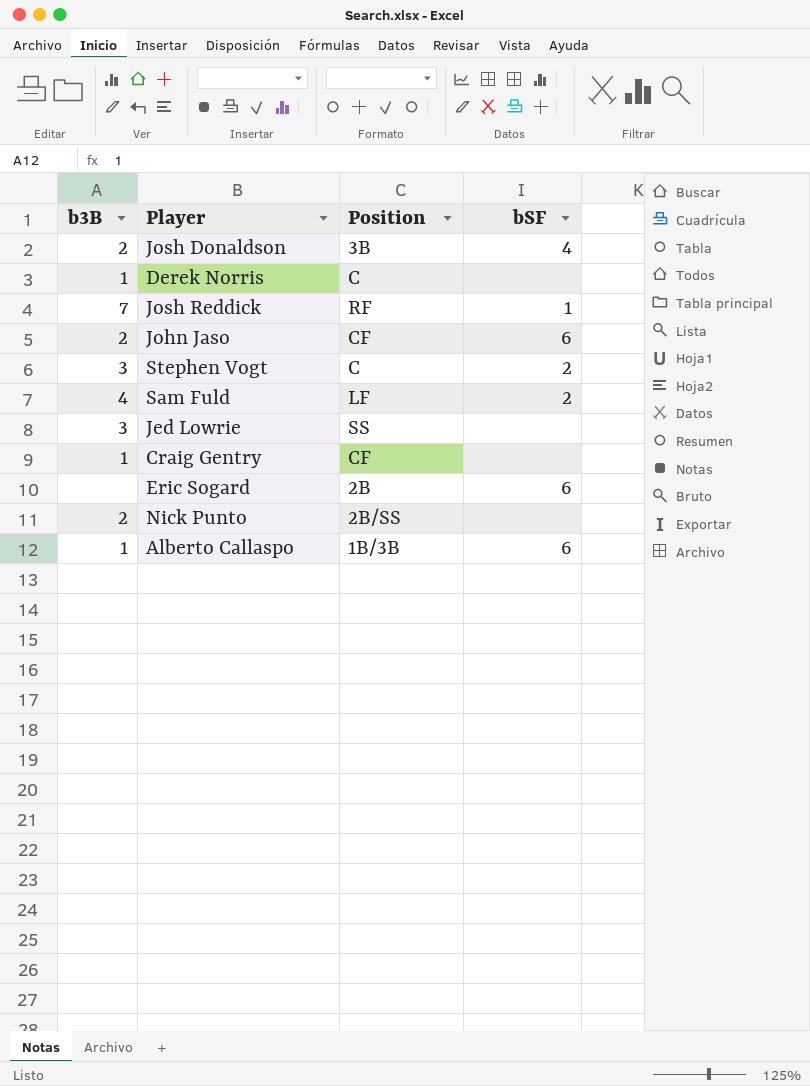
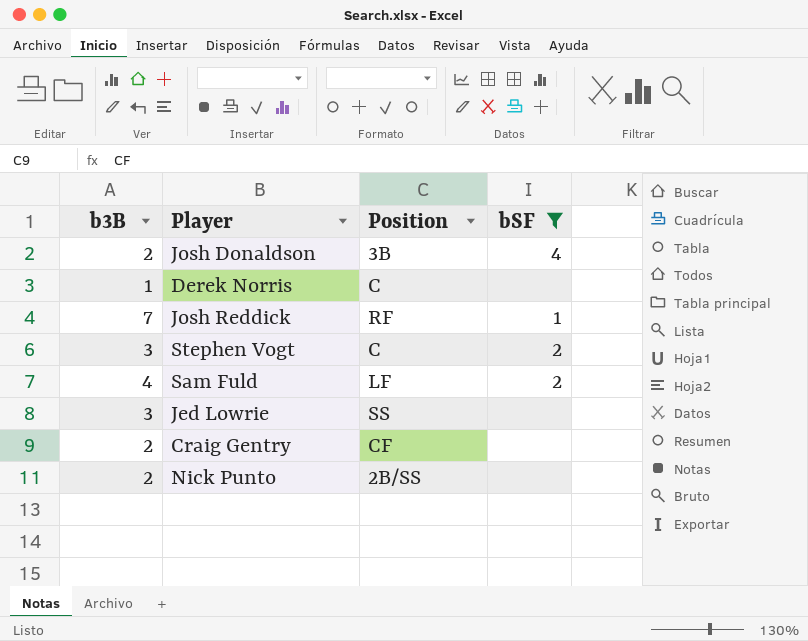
filter: none -> bSF != 6
Craig Gentry | b3B: 1 -> 2

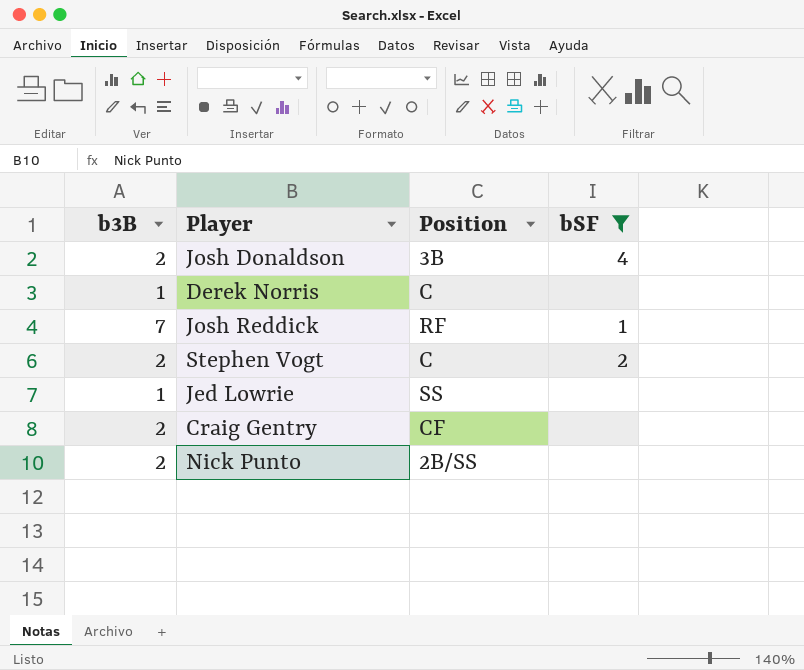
row Sam Fuld: 4 | LF | 2 -> none
Stephen Vogt | b3B: 3 -> 2
Jed Lowrie | b3B: 3 -> 1

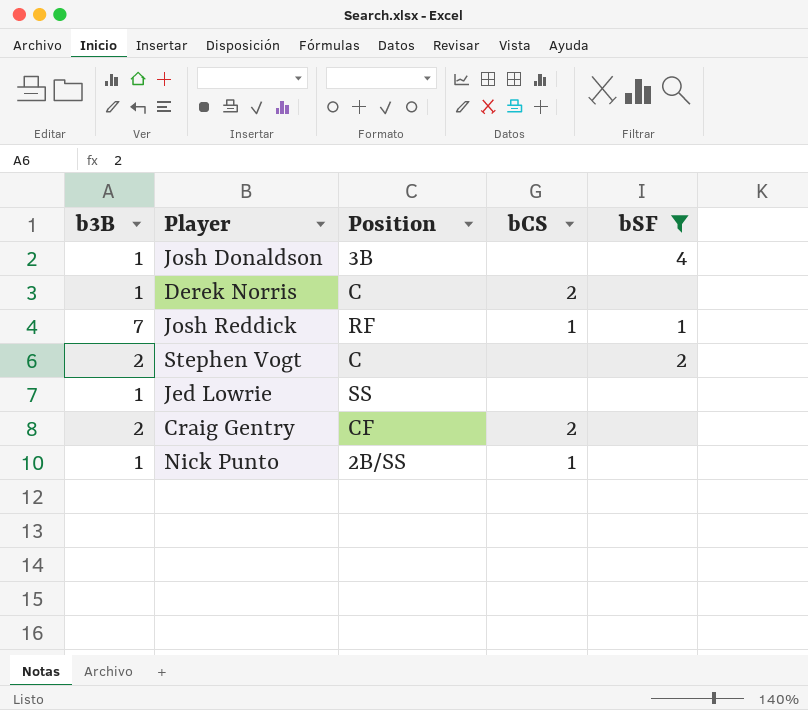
column bCS | position: none -> 4
Josh Donaldson | b3B: 2 -> 1
Nick Punto | b3B: 2 -> 1

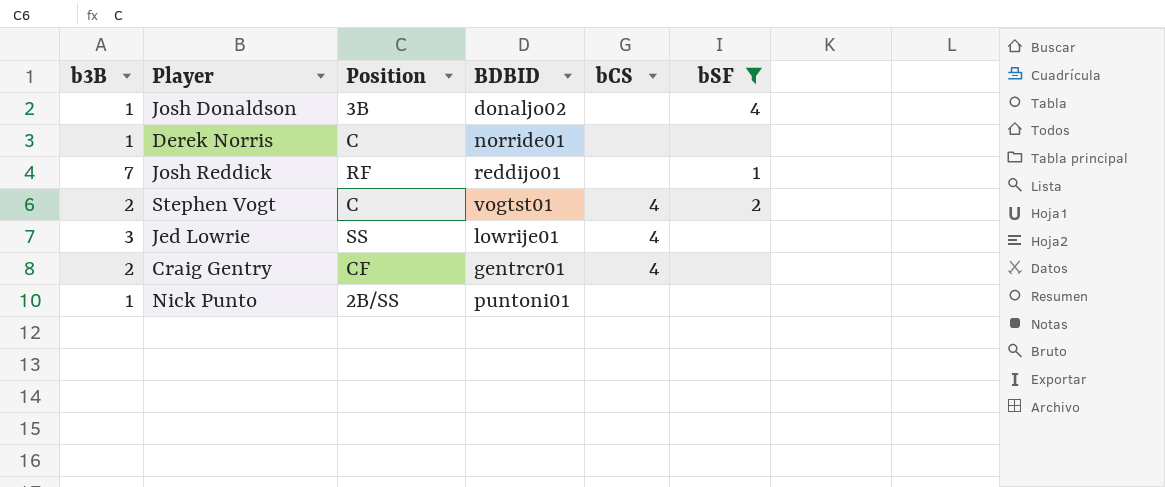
column BDBID | position: none -> 4
Derek Norris | bCS: 2 -> none
Josh Reddick | bCS: 1 -> none
Stephen Vogt | bCS: none -> 4
Jed Lowrie | b3B: 1 -> 3
Jed Lowrie | bCS: none -> 4
Craig Gentry | bCS: 2 -> 4
Nick Punto | bCS: 1 -> none

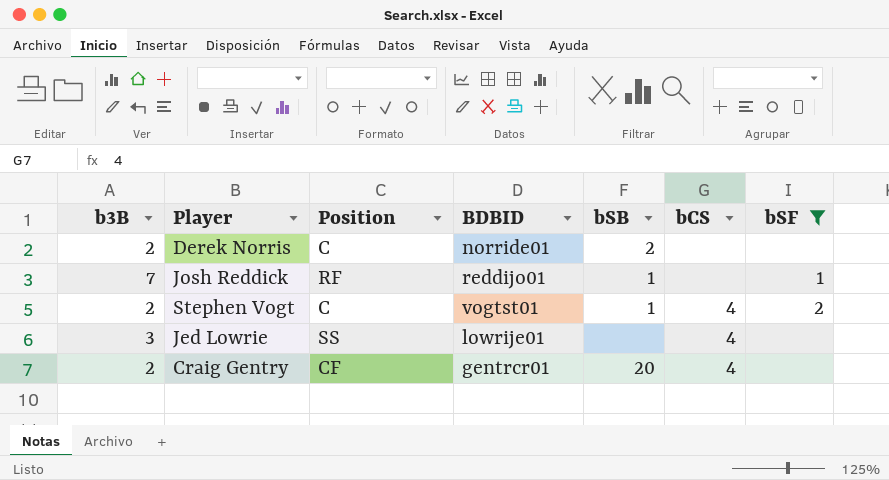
column bSB | position: none -> 5
row Josh Donaldson: 1 | 3B | donaljo02 | none | 4 -> none
row Nick Punto: 1 | 2B/SS | puntoni01 | none | none -> none
Derek Norris | b3B: 1 -> 2

